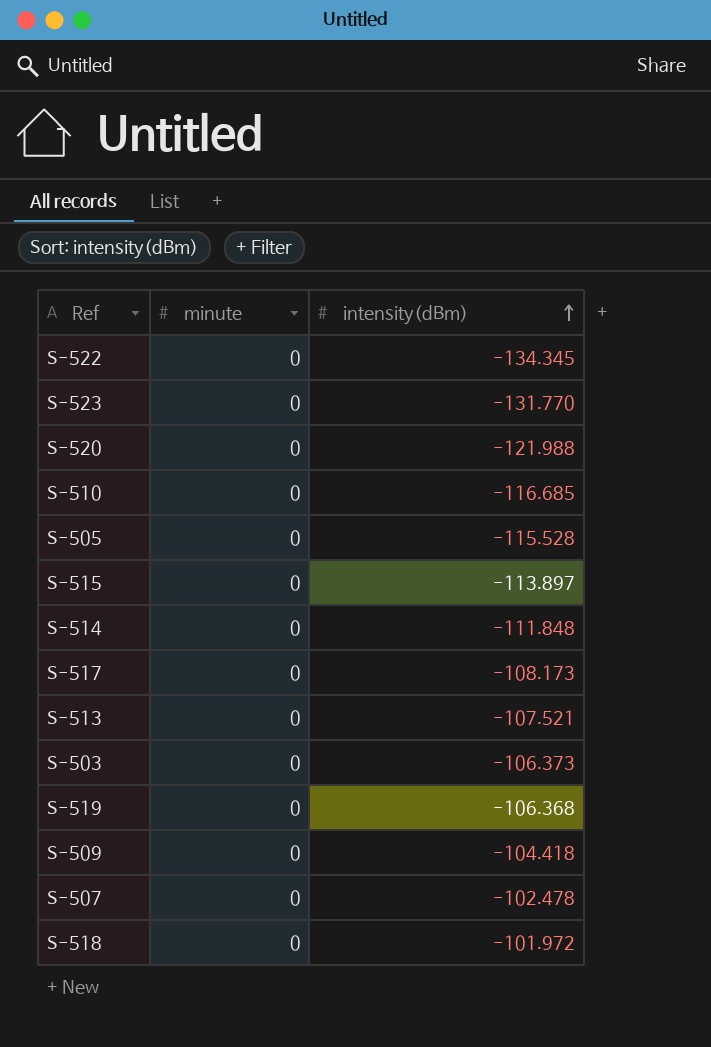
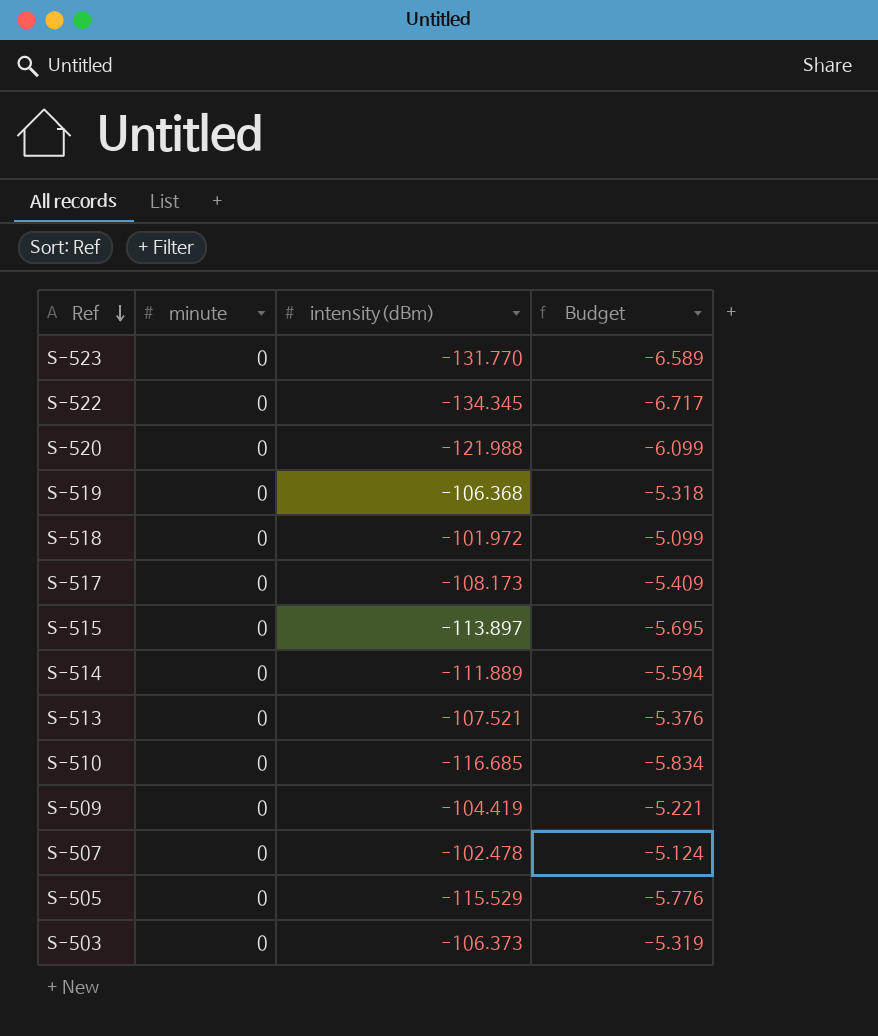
row order: intensity(dBm) ascending -> Ref descending
column Budget | formula: none -> [intensity(dBm)] * 0.05
S-514 | intensity(dBm): -111.848 -> -111.889
S-509 | intensity(dBm): -104.418 -> -104.419
S-505 | intensity(dBm): -115.528 -> -115.529

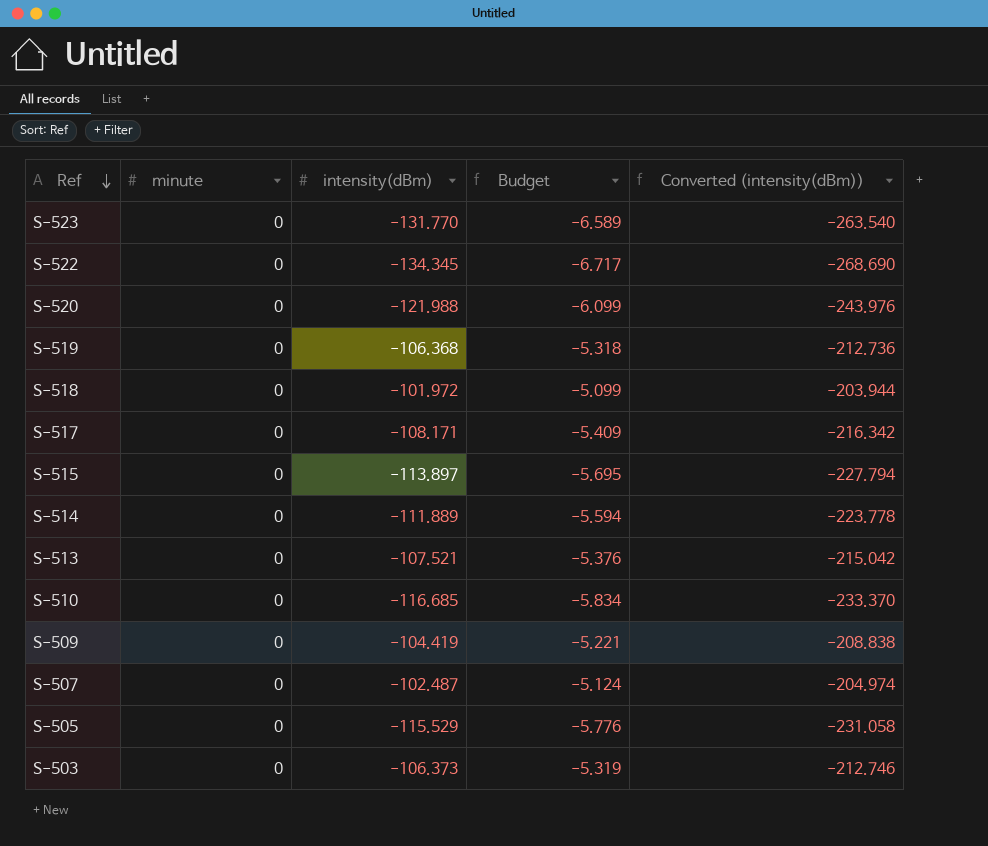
column Converted (intensity(dBm)) | formula: none -> [intensity(dBm)] * 2
S-517 | intensity(dBm): -108.173 -> -108.171
S-507 | intensity(dBm): -102.478 -> -102.487

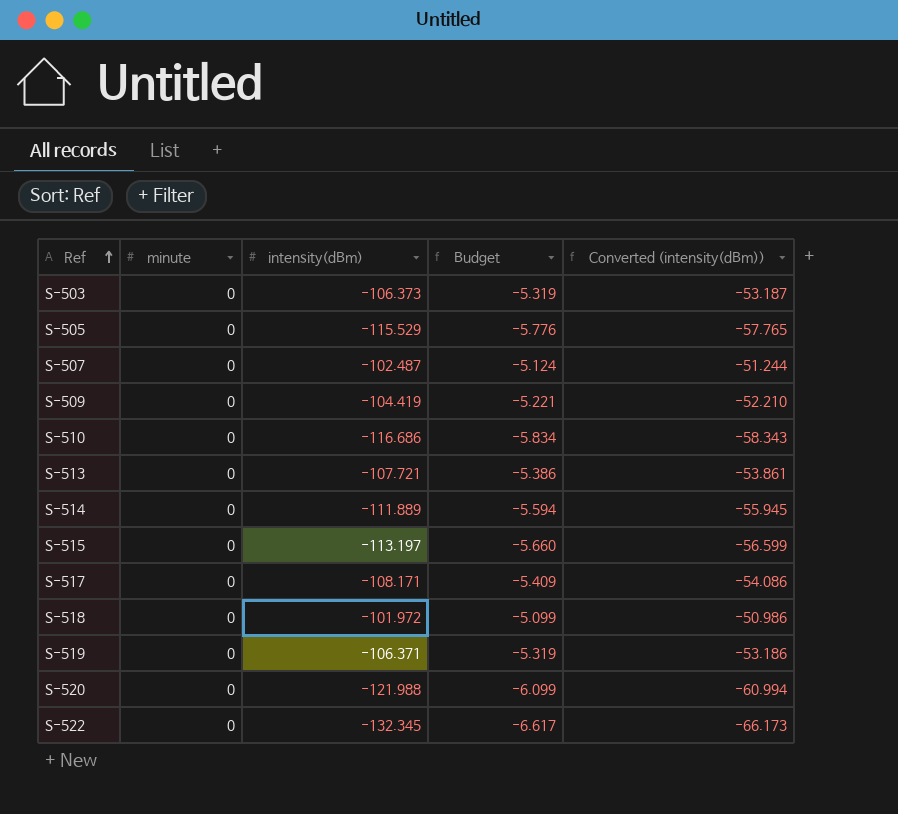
row order: Ref descending -> Ref ascending
column Converted (intensity(dBm)) | formula: [intensity(dBm)] * 2 -> [intensity(dBm)] * 0.5
row S-523: 0 | -131.770 | -6.589 | -263.540 -> none
S-510 | intensity(dBm): -116.685 -> -116.686
S-513 | intensity(dBm): -107.521 -> -107.721
S-513 | Budget: -5.376 -> -5.386
S-515 | intensity(dBm): -113.897 -> -113.197
S-515 | Budget: -5.695 -> -5.660
S-519 | intensity(dBm): -106.368 -> -106.371
S-519 | Budget: -5.318 -> -5.319
S-522 | intensity(dBm): -134.345 -> -132.345
S-522 | Budget: -6.717 -> -6.617

